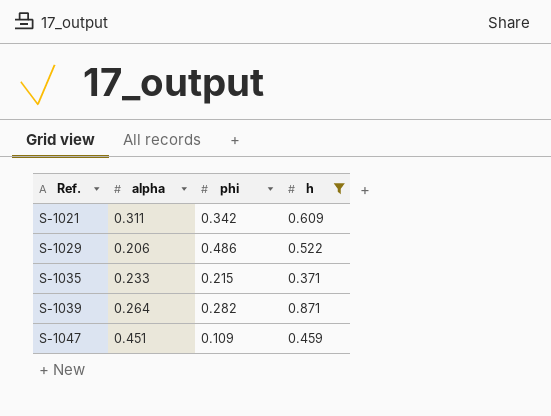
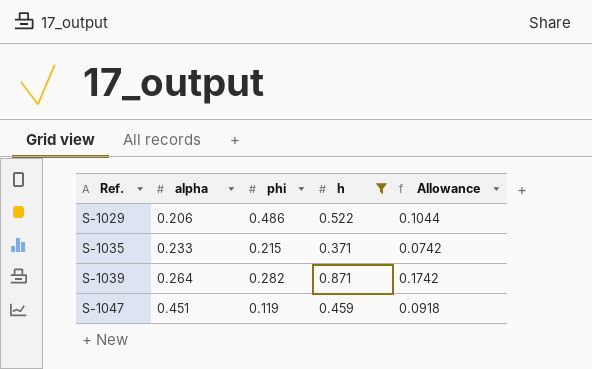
column Allowance | formula: none -> [h] * 0.2
row S-1021: 0.311 | 0.342 | 0.609 -> none
S-1047 | phi: 0.109 -> 0.119

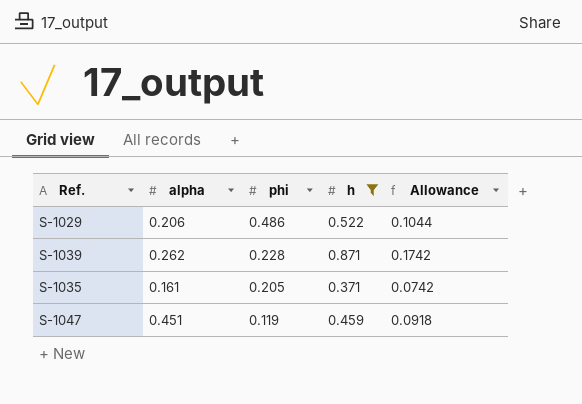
row order: Ref. ascending -> phi descending
S-1039 | alpha: 0.264 -> 0.262
S-1039 | phi: 0.282 -> 0.228
S-1035 | alpha: 0.233 -> 0.161
S-1035 | phi: 0.215 -> 0.205

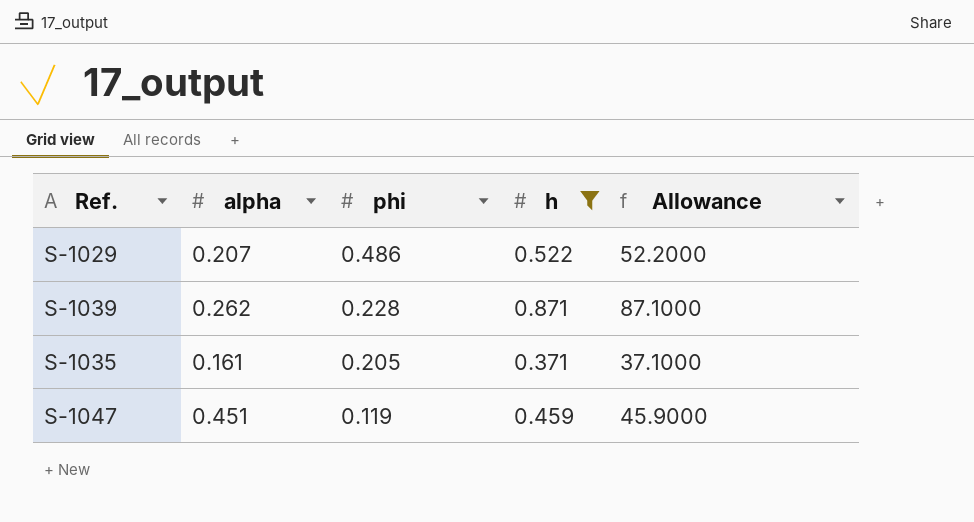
column Allowance | formula: [h] * 0.2 -> [h] * 100
S-1029 | alpha: 0.206 -> 0.207

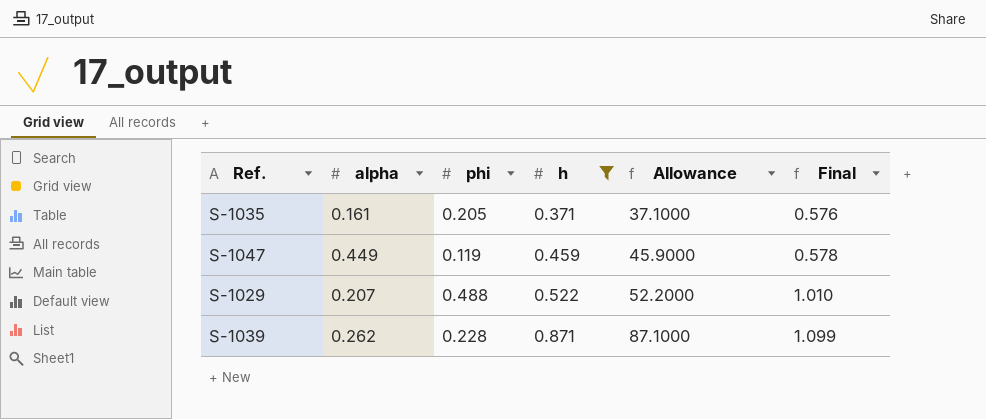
row order: phi descending -> h ascending
column Final | formula: none -> [phi] + [h]
S-1047 | alpha: 0.451 -> 0.449
S-1029 | phi: 0.486 -> 0.488

